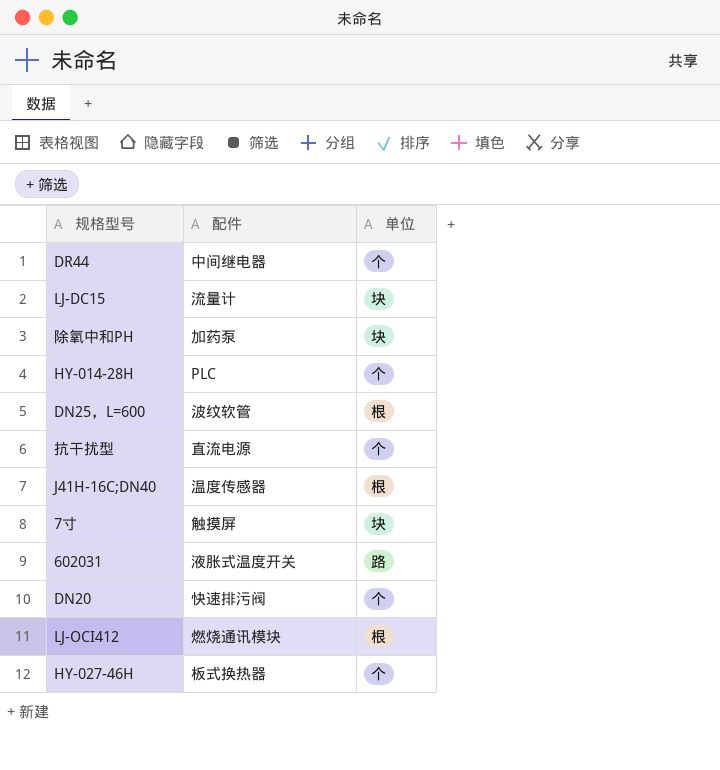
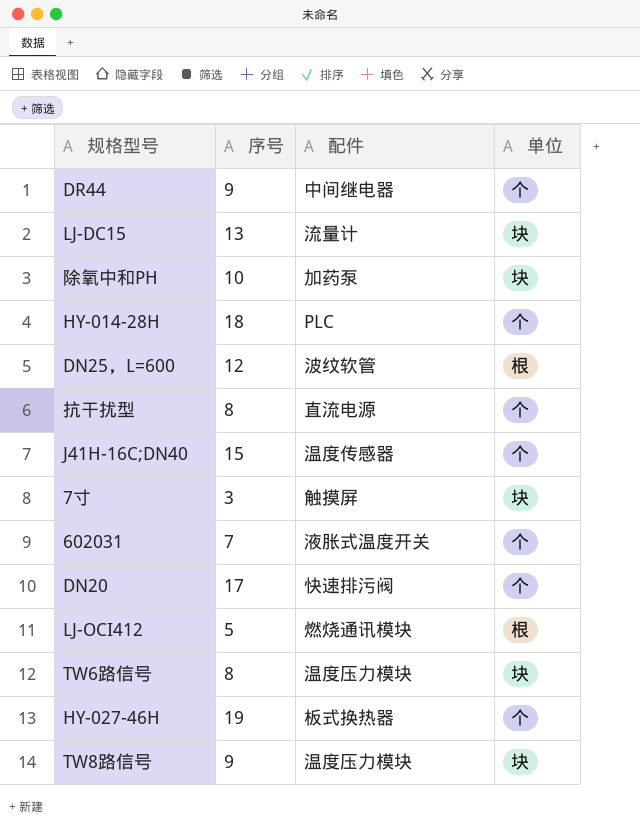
column 序号 | position: none -> 2
J41H-16C;DN40 | 单位: 根 -> 个
602031 | 单位: 路 -> 个
row TW6路信号: none -> 8 | 温度压力模块 | 块
row TW8路信号: none -> 9 | 温度压力模块 | 块

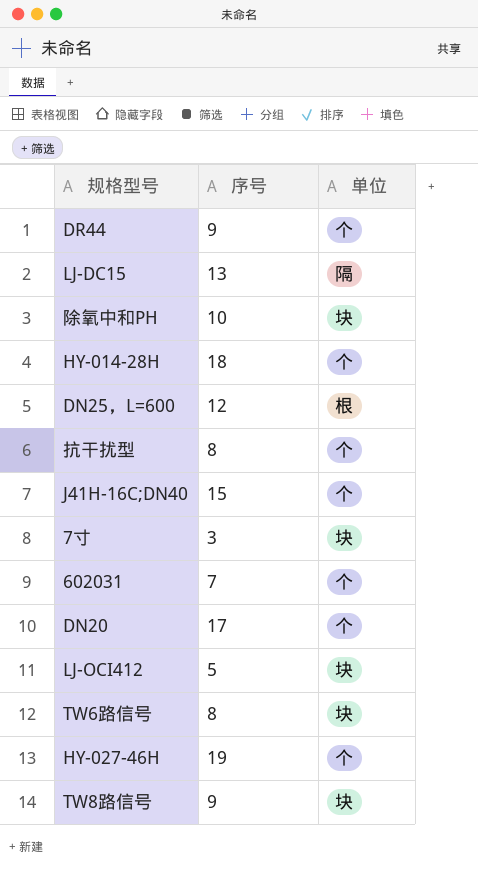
column 配件 | position: 3 -> none
LJ-DC15 | 单位: 块 -> 隔
LJ-OCI412 | 单位: 根 -> 块

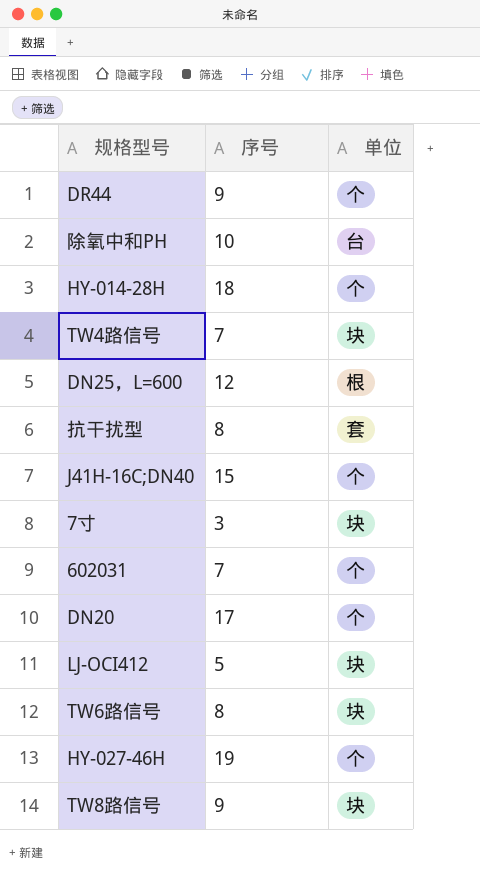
row LJ-DC15: 13 | 隔 -> none
除氧中和PH | 单位: 块 -> 台
row TW4路信号: none -> 7 | 块
抗干扰型 | 单位: 个 -> 套

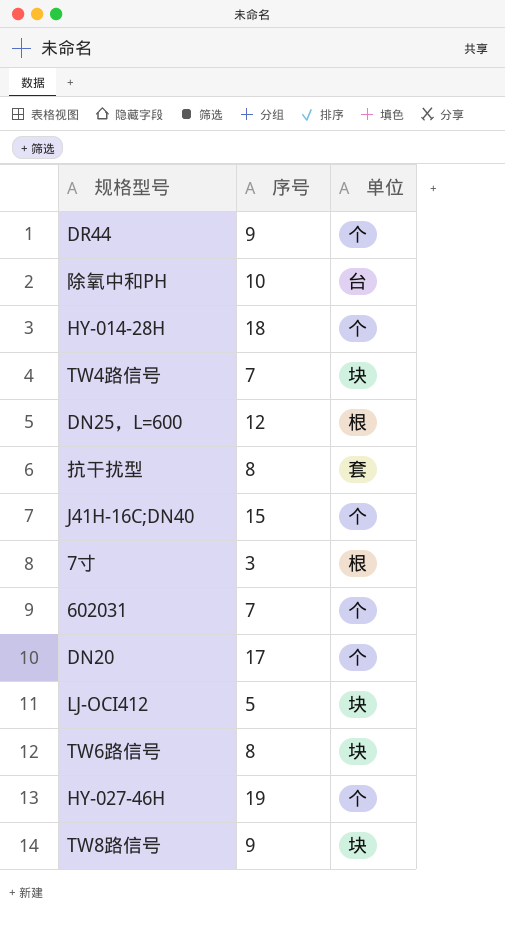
7寸 | 单位: 块 -> 根

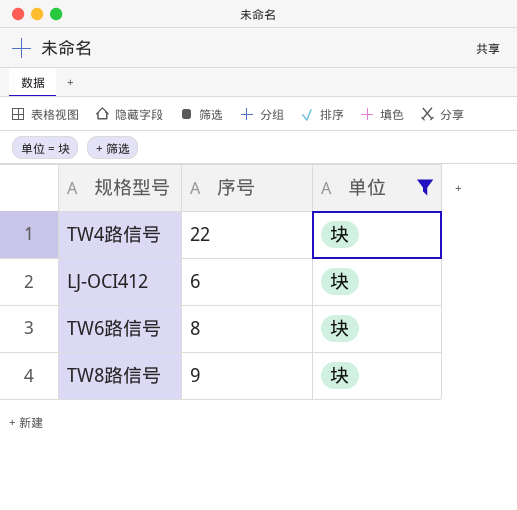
filter: none -> 单位 = 块
TW4路信号 | 序号: 7 -> 22
LJ-OCI412 | 序号: 5 -> 6

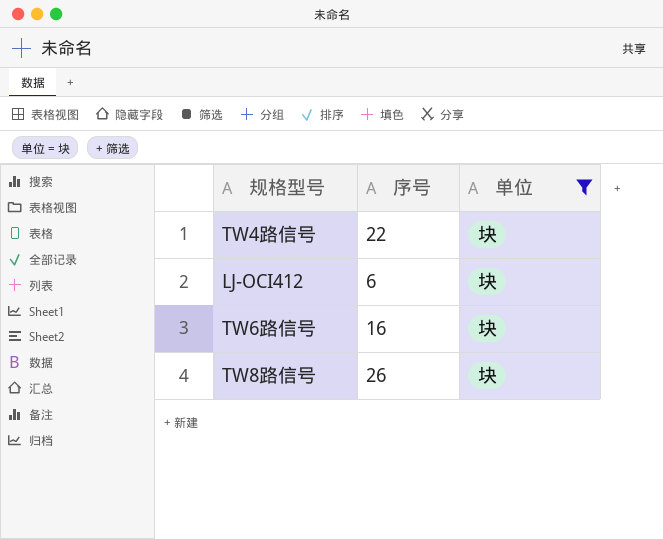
TW6路信号 | 序号: 8 -> 16
TW8路信号 | 序号: 9 -> 26

